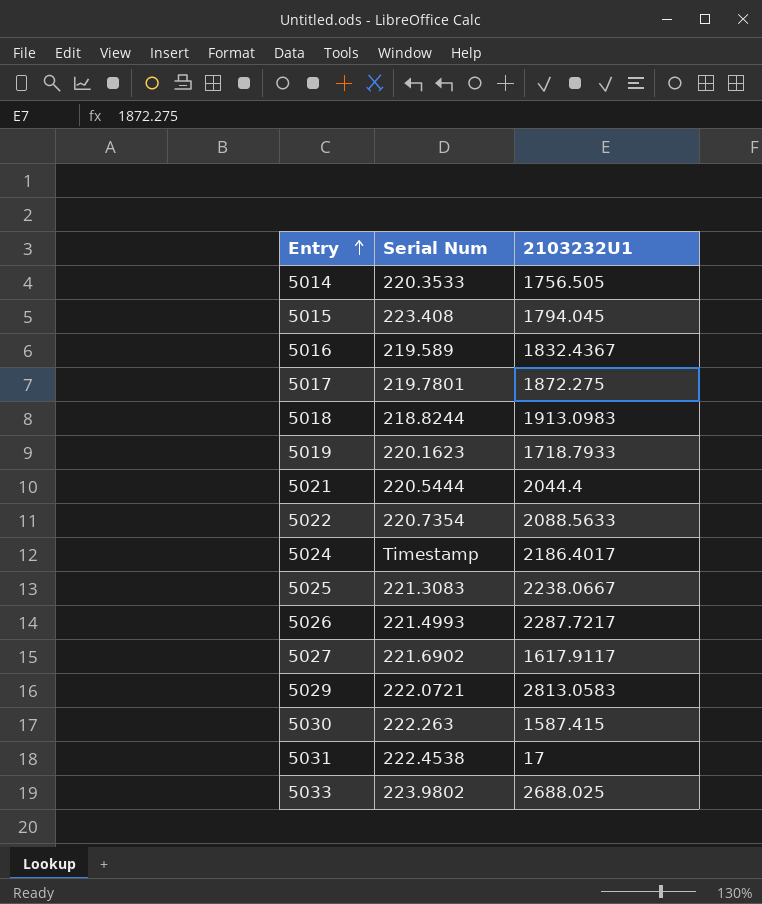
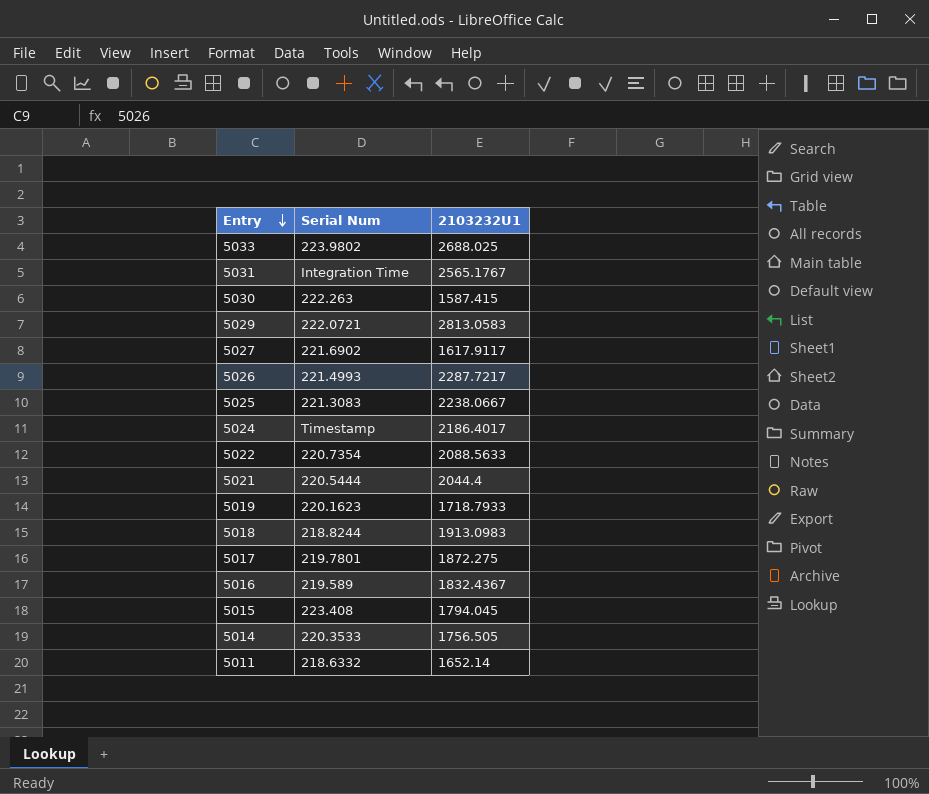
row order: Entry ascending -> Entry descending
5031 | Serial Num: 222.4538 -> Integration Time
5031 | 2103232U1: 17 -> 2565.1767
row 5011: none -> 218.6332 | 1652.14

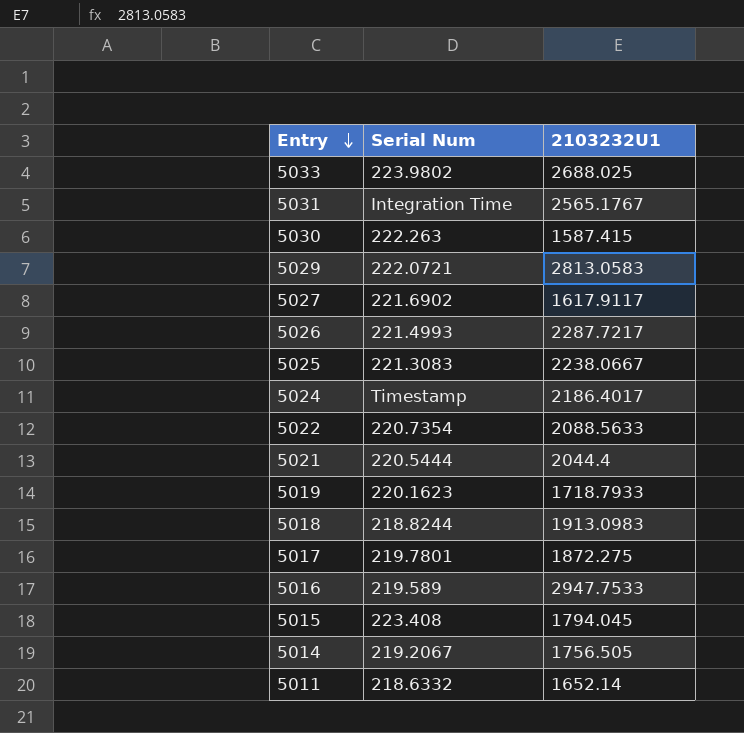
5016 | 2103232U1: 1832.4367 -> 2947.7533
5014 | Serial Num: 220.3533 -> 219.2067

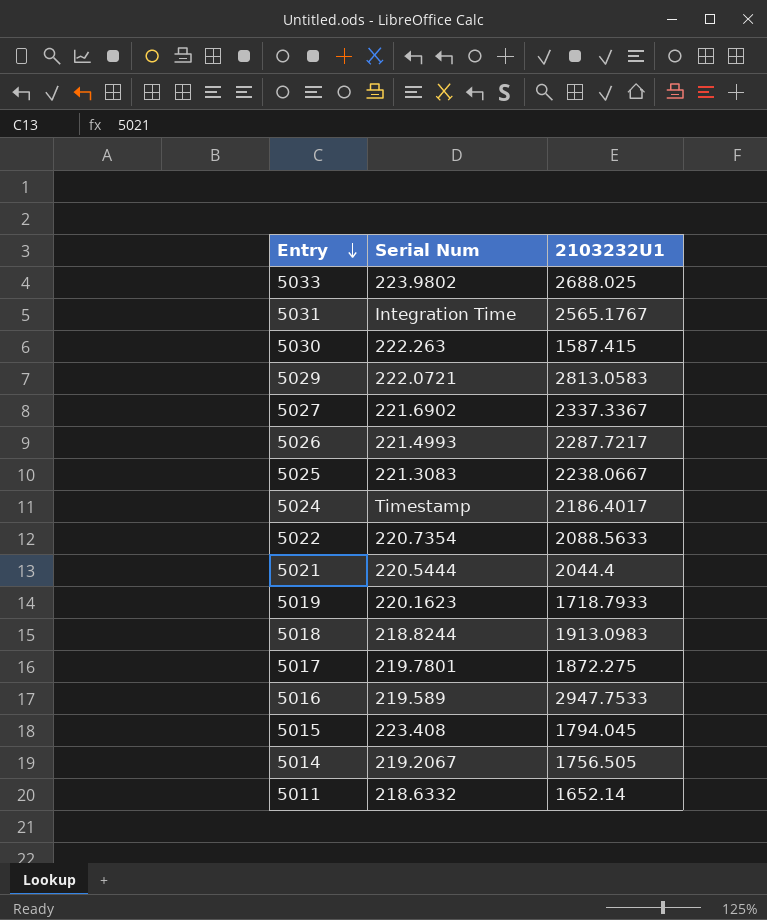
5027 | 2103232U1: 1617.9117 -> 2337.3367

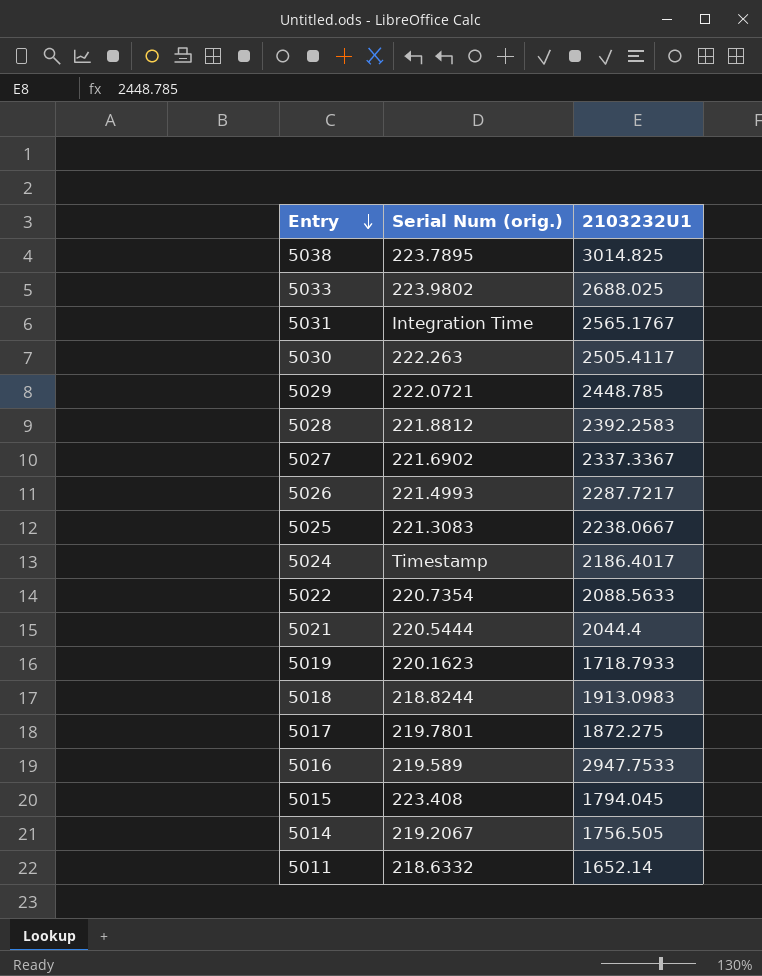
column name: Serial Num -> Serial Num (orig.)
row 5038: none -> 223.7895 | 3014.825
5030 | 2103232U1: 1587.415 -> 2505.4117
5029 | 2103232U1: 2813.0583 -> 2448.785
row 5028: none -> 221.8812 | 2392.2583

